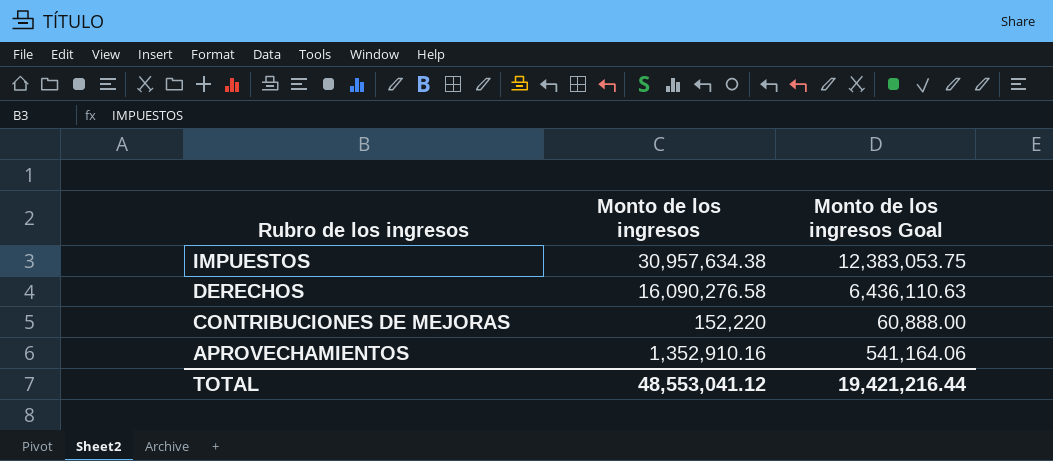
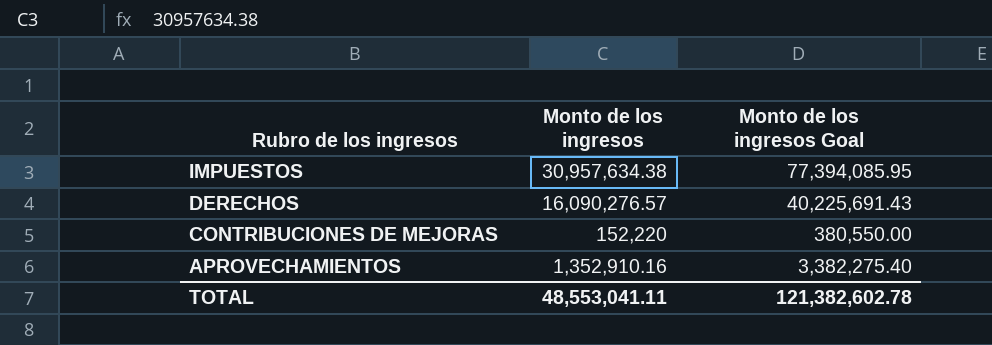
column Monto de los ingresos Goal | formula: [Monto de los ingresos] * 0.4 -> [Monto de los ingresos] * 2.5
DERECHOS | Monto de los ingresos: 16,090,276.58 -> 16,090,276.57
TOTAL | Monto de los ingresos: 48,553,041.12 -> 48,553,041.11
TOTAL | Monto de los ingresos Goal: 19,421,216.44 -> 121,382,602.78

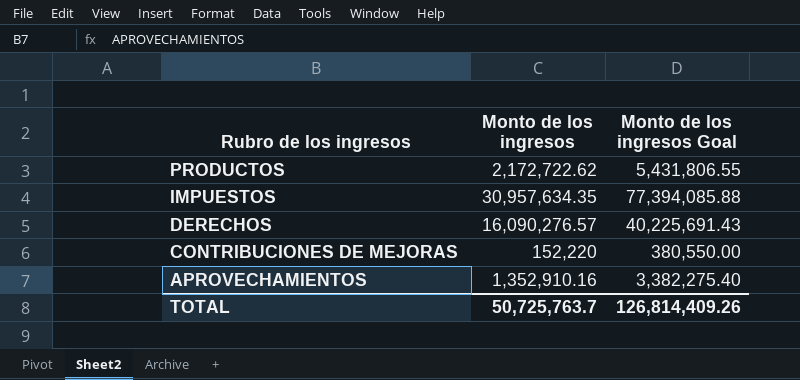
row PRODUCTOS: none -> 2,172,722.62 | 5,431,806.55
IMPUESTOS | Monto de los ingresos: 30,957,634.38 -> 30,957,634.35
IMPUESTOS | Monto de los ingresos Goal: 77,394,085.95 -> 77,394,085.88
TOTAL | Monto de los ingresos: 48,553,041.11 -> 50,725,763.7
TOTAL | Monto de los ingresos Goal: 121,382,602.78 -> 126,814,409.26

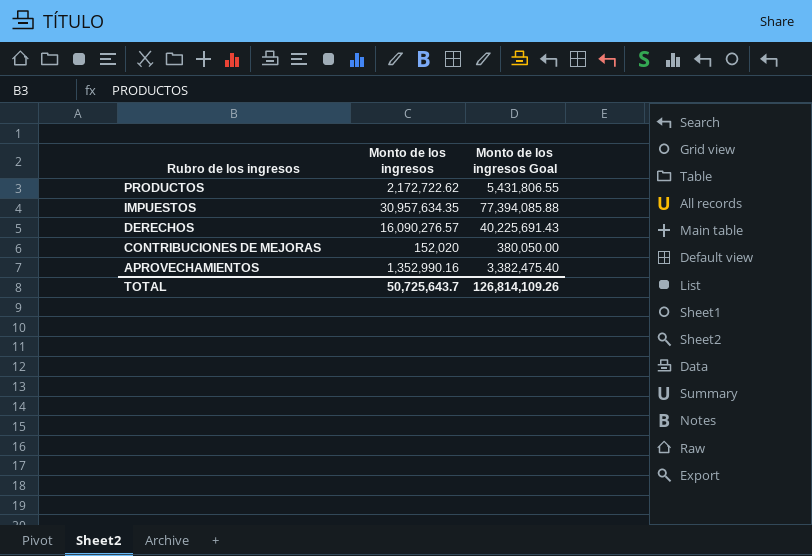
CONTRIBUCIONES DE MEJORAS | Monto de los ingresos: 152,220 -> 152,020
CONTRIBUCIONES DE MEJORAS | Monto de los ingresos Goal: 380,550.00 -> 380,050.00
APROVECHAMIENTOS | Monto de los ingresos: 1,352,910.16 -> 1,352,990.16
APROVECHAMIENTOS | Monto de los ingresos Goal: 3,382,275.40 -> 3,382,475.40
TOTAL | Monto de los ingresos: 50,725,763.7 -> 50,725,643.7
TOTAL | Monto de los ingresos Goal: 126,814,409.26 -> 126,814,109.26

